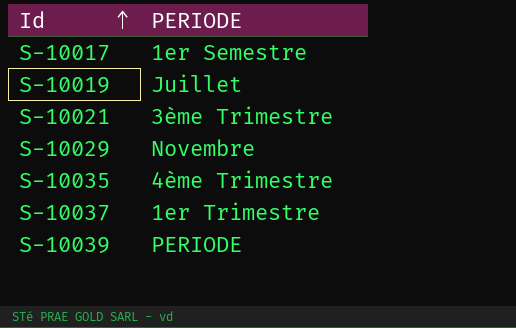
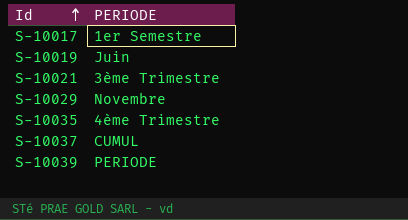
S-10019 | PERIODE: Juillet -> Juin
S-10037 | PERIODE: 1er Trimestre -> CUMUL

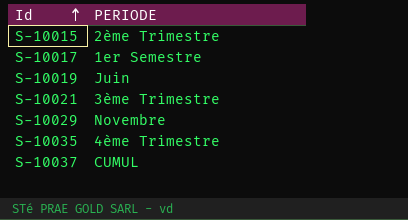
row S-10039: PERIODE -> none
row S-10015: none -> 2ème Trimestre

